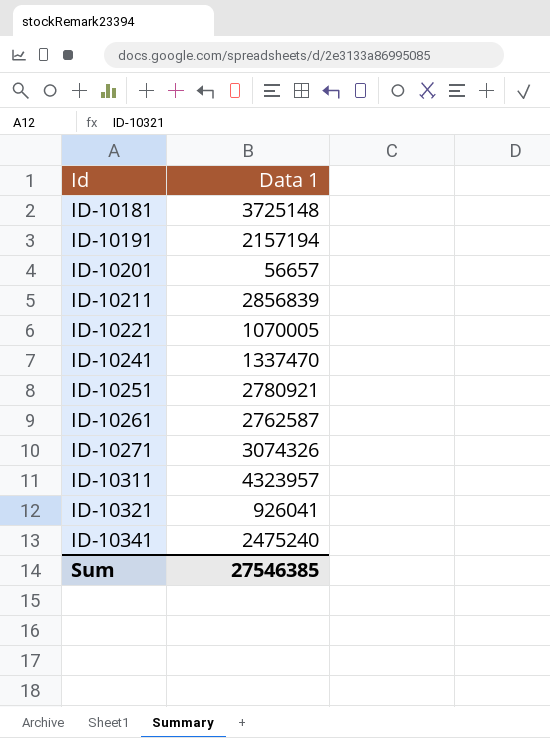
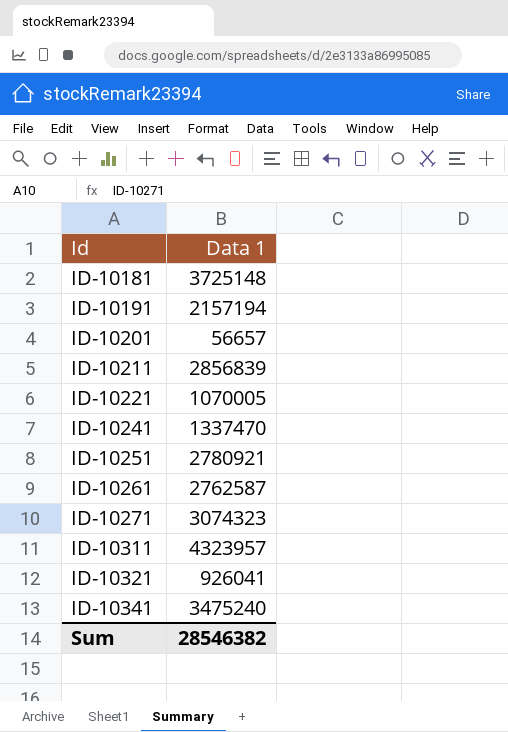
ID-10271 | Data 1: 3074326 -> 3074323
ID-10341 | Data 1: 2475240 -> 3475240
Sum | Data 1: 27546385 -> 28546382

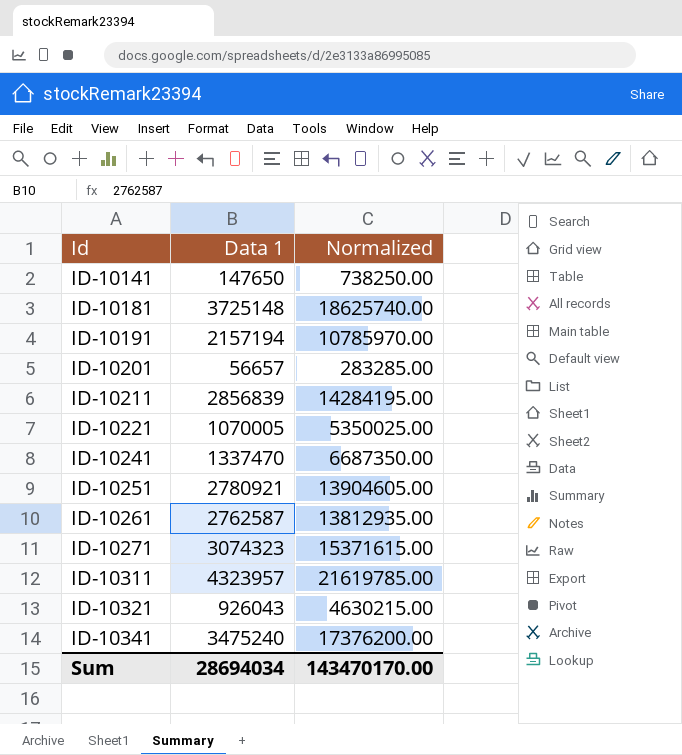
column Normalized | formula: none -> [Data 1] * 5
row ID-10141: none -> 147650 | 738250.00
ID-10321 | Data 1: 926041 -> 926043
Sum | Data 1: 28546382 -> 28694034

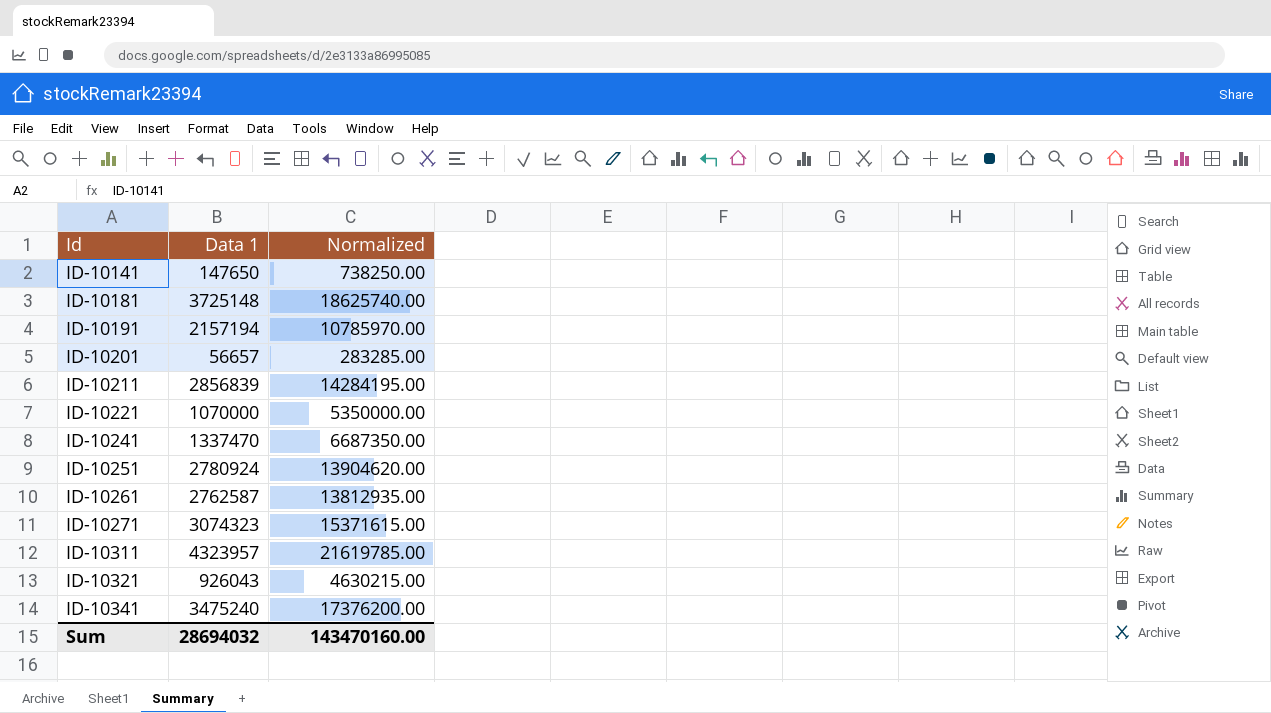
ID-10221 | Data 1: 1070005 -> 1070000
ID-10221 | Normalized: 5350025.00 -> 5350000.00
ID-10251 | Data 1: 2780921 -> 2780924
ID-10251 | Normalized: 13904605.00 -> 13904620.00
Sum | Data 1: 28694034 -> 28694032
Sum | Normalized: 143470170.00 -> 143470160.00

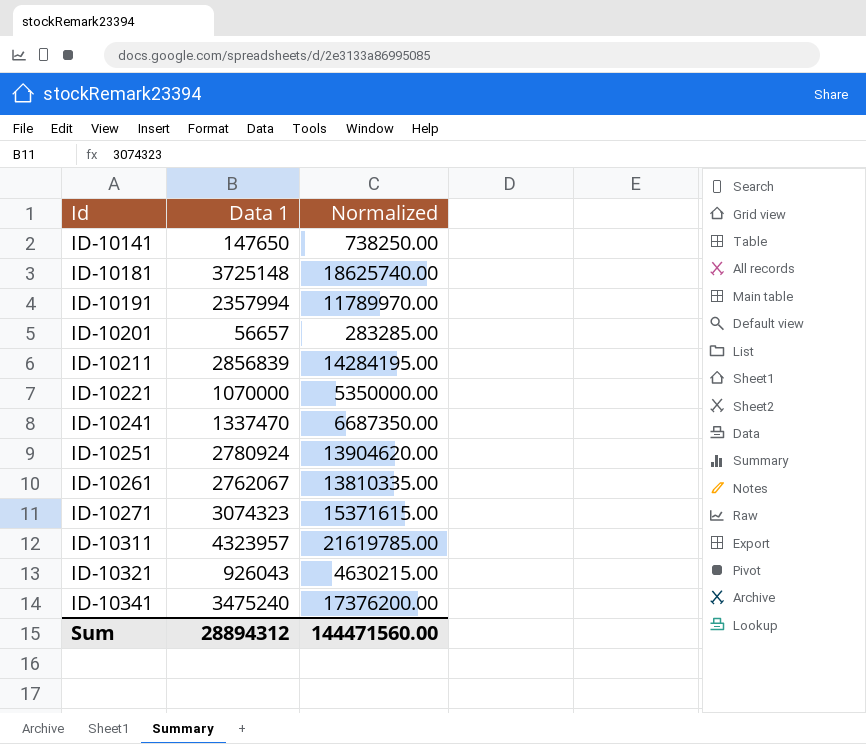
ID-10191 | Data 1: 2157194 -> 2357994
ID-10191 | Normalized: 10785970.00 -> 11789970.00
ID-10261 | Data 1: 2762587 -> 2762067
ID-10261 | Normalized: 13812935.00 -> 13810335.00
Sum | Data 1: 28694032 -> 28894312
Sum | Normalized: 143470160.00 -> 144471560.00

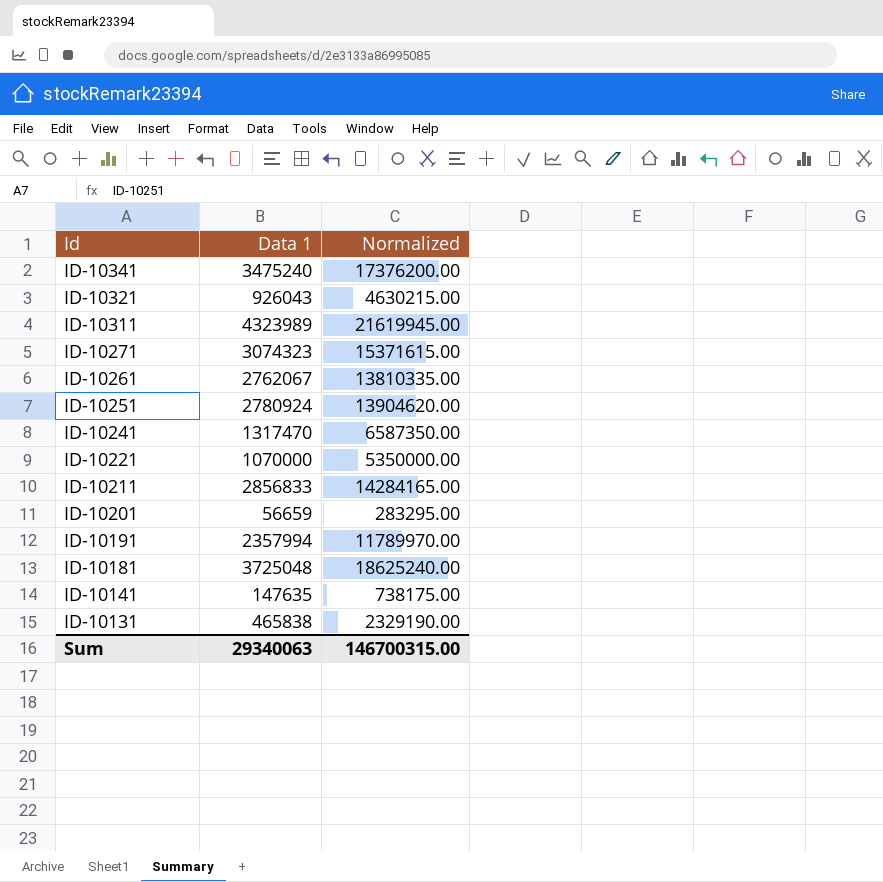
row order: Id ascending -> Id descending
ID-10311 | Data 1: 4323957 -> 4323989
ID-10311 | Normalized: 21619785.00 -> 21619945.00
ID-10241 | Data 1: 1337470 -> 1317470
ID-10241 | Normalized: 6687350.00 -> 6587350.00
ID-10211 | Data 1: 2856839 -> 2856833
ID-10211 | Normalized: 14284195.00 -> 14284165.00
ID-10201 | Data 1: 56657 -> 56659
ID-10201 | Normalized: 283285.00 -> 283295.00
ID-10181 | Data 1: 3725148 -> 3725048
ID-10181 | Normalized: 18625740.00 -> 18625240.00
ID-10141 | Data 1: 147650 -> 147635
ID-10141 | Normalized: 738250.00 -> 738175.00
row ID-10131: none -> 465838 | 2329190.00
Sum | Data 1: 28894312 -> 29340063
Sum | Normalized: 144471560.00 -> 146700315.00

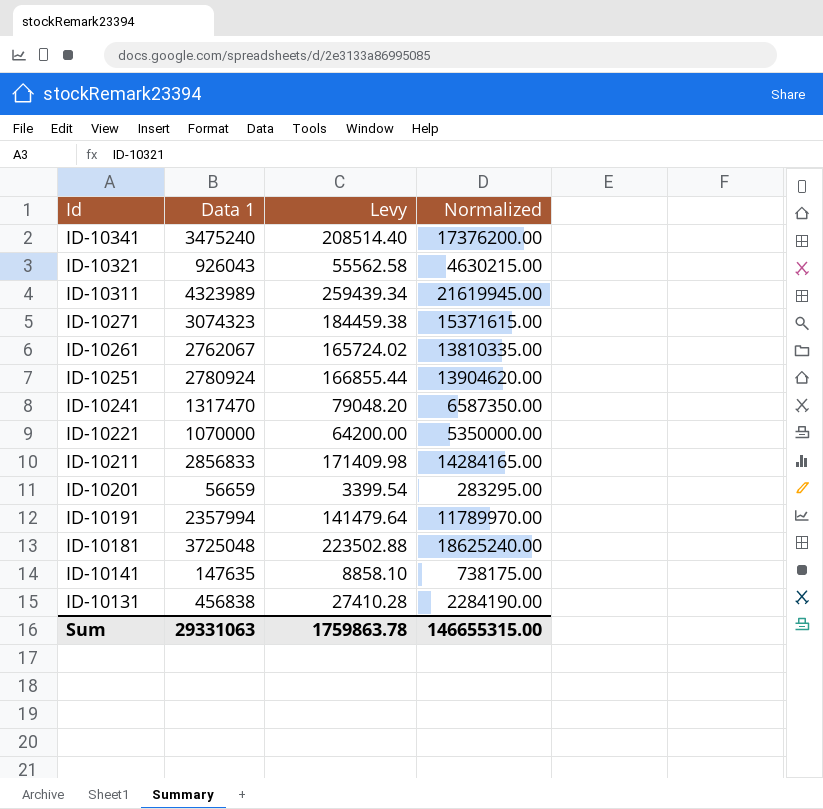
column Levy | formula: none -> [Data 1] * 0.06
ID-10131 | Data 1: 465838 -> 456838
ID-10131 | Normalized: 2329190.00 -> 2284190.00
Sum | Data 1: 29340063 -> 29331063
Sum | Normalized: 146700315.00 -> 146655315.00

